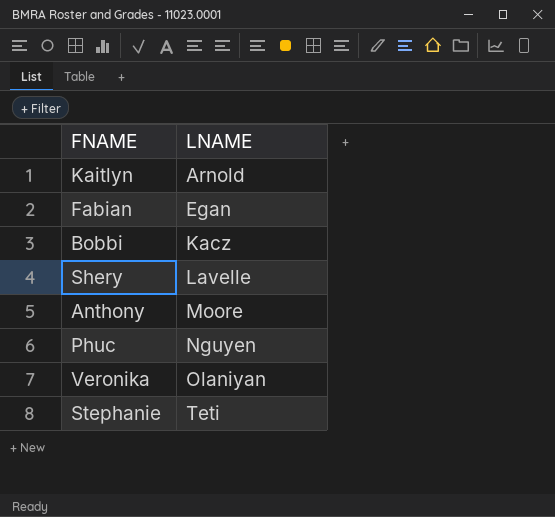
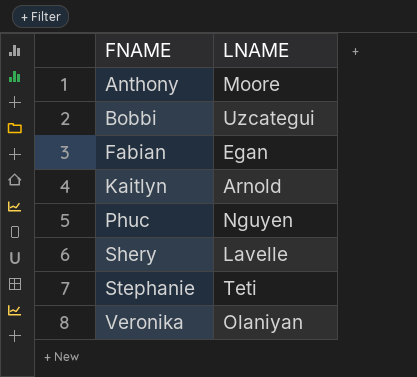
row order: LNAME ascending -> FNAME ascending
Bobbi | LNAME: Kacz -> Uzcategui

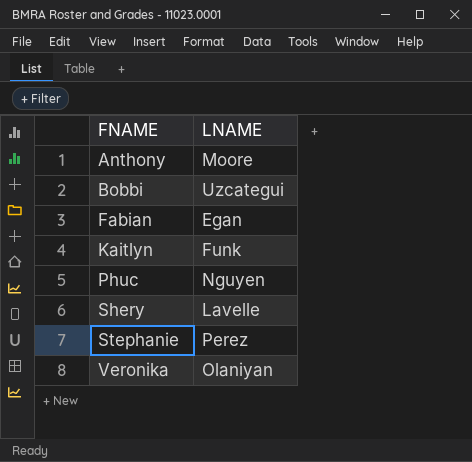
Kaitlyn | LNAME: Arnold -> Funk
Stephanie | LNAME: Teti -> Perez

